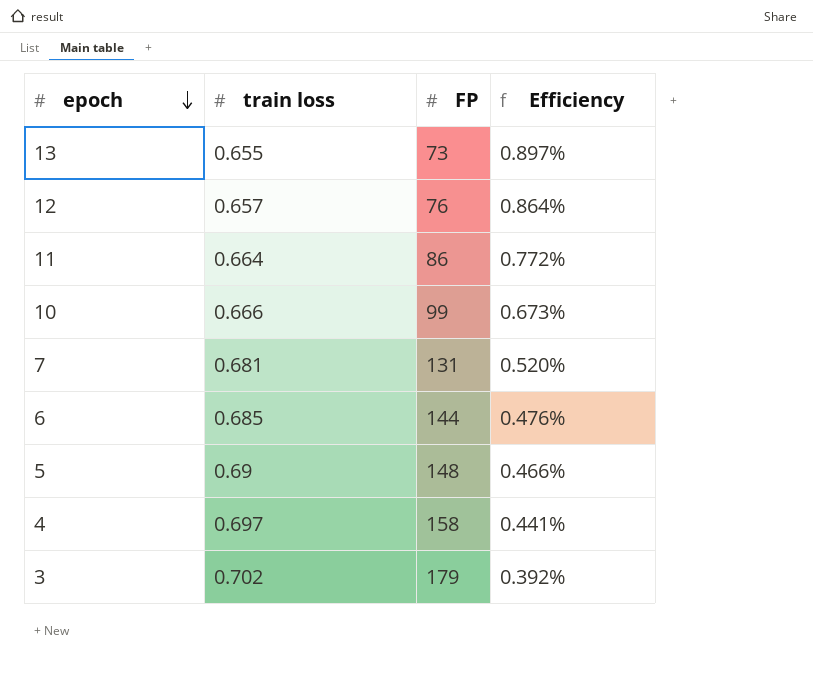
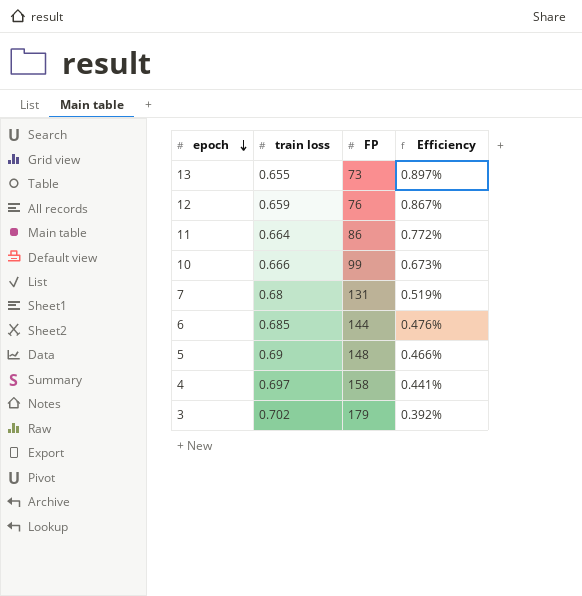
12 | train loss: 0.657 -> 0.659
12 | Efficiency: 0.864% -> 0.867%
7 | train loss: 0.681 -> 0.68
7 | Efficiency: 0.520% -> 0.519%

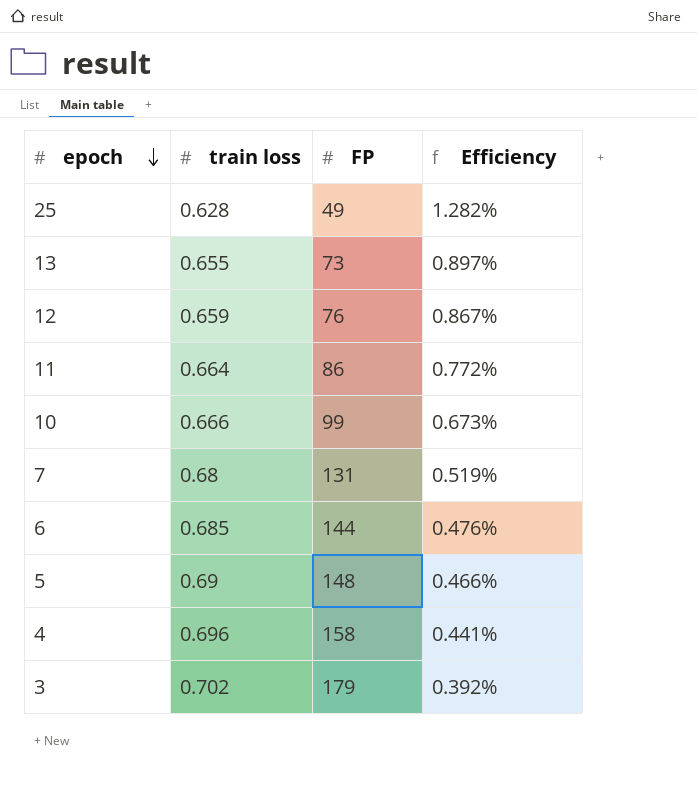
row 25: none -> 0.628 | 49 | 1.282%
4 | train loss: 0.697 -> 0.696

